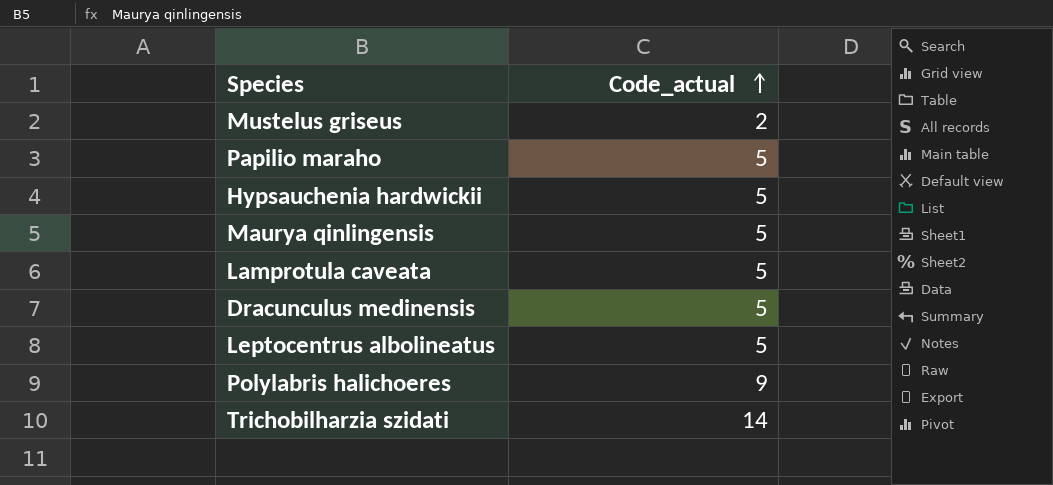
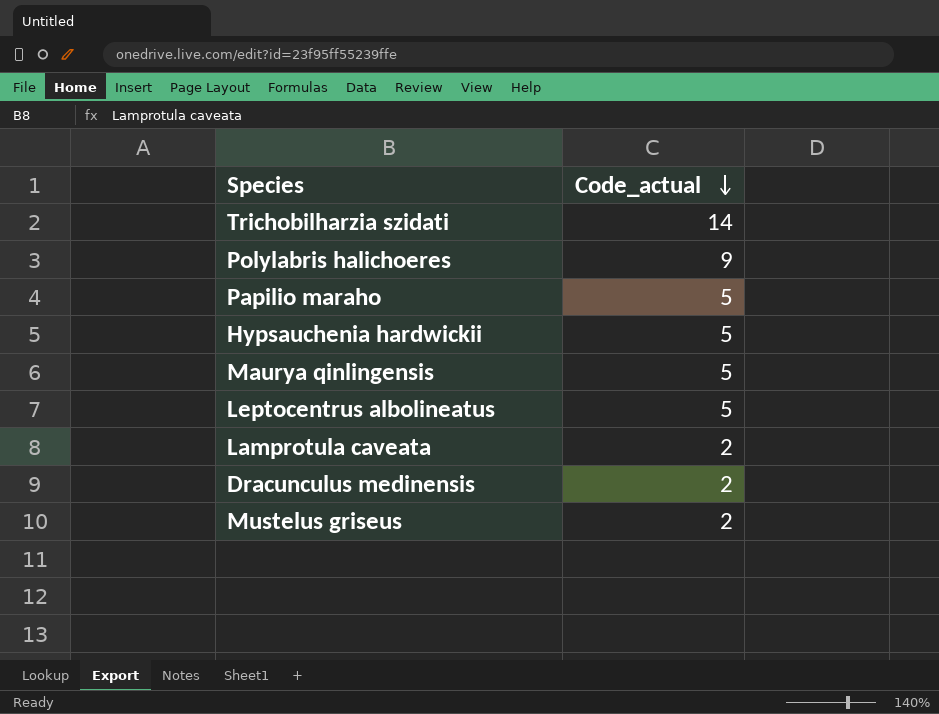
row order: Code_actual ascending -> Code_actual descending
Lamprotula caveata | Code_actual: 5 -> 2
Dracunculus medinensis | Code_actual: 5 -> 2

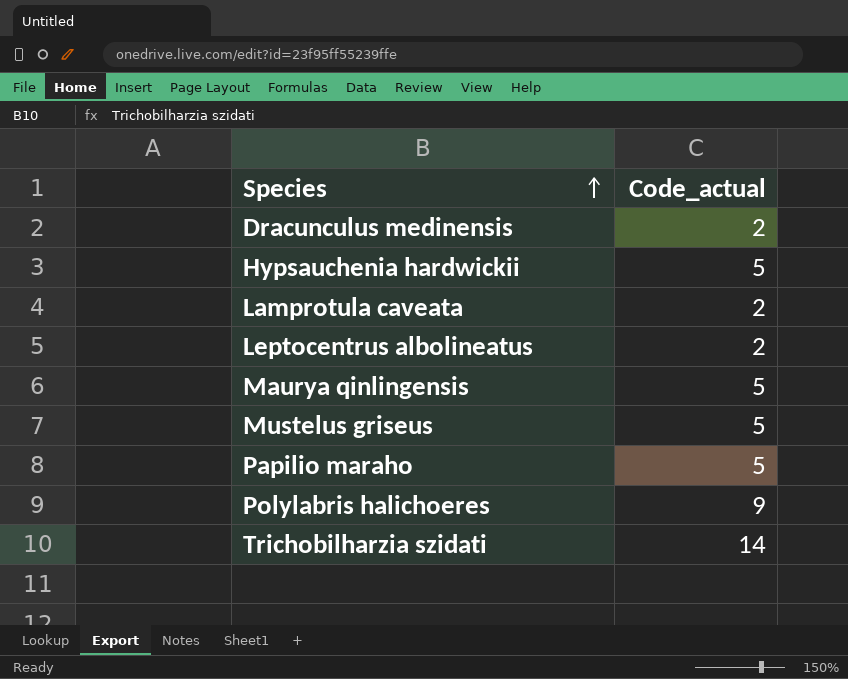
row order: Code_actual descending -> Species ascending
Leptocentrus albolineatus | Code_actual: 5 -> 2
Mustelus griseus | Code_actual: 2 -> 5

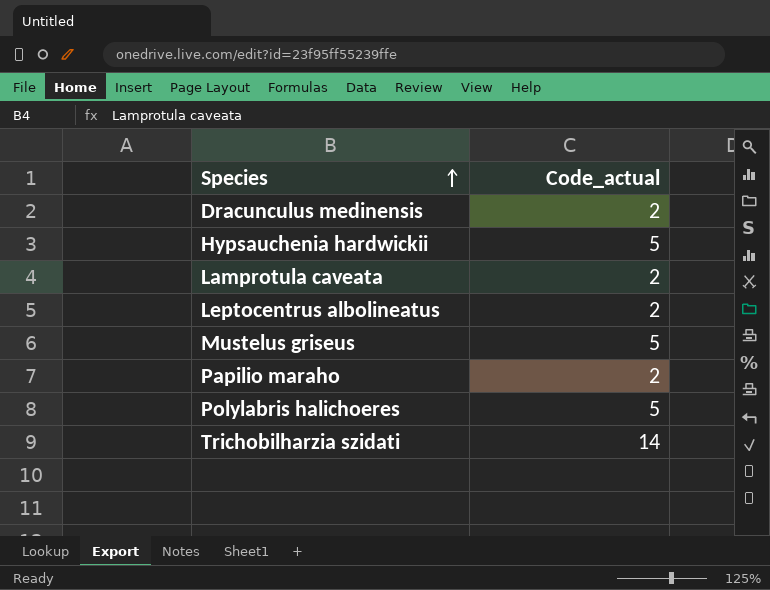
row Maurya qinlingensis: 5 -> none
Papilio maraho | Code_actual: 5 -> 2
Polylabris halichoeres | Code_actual: 9 -> 5

